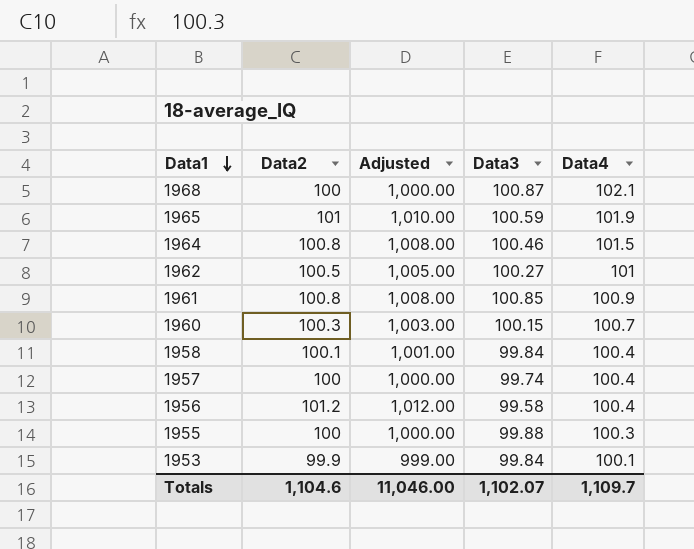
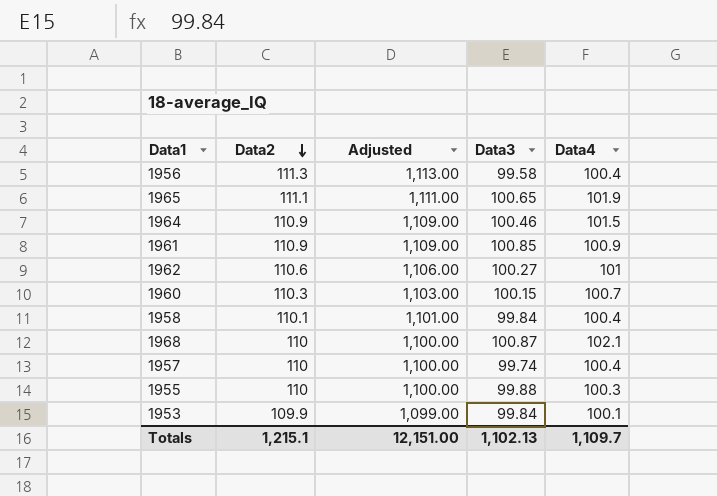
row order: Data1 descending -> Data2 descending
1956 | Data2: 101.2 -> 111.3
1956 | Adjusted: 1,012.00 -> 1,113.00
1965 | Data2: 101 -> 111.1
1965 | Adjusted: 1,010.00 -> 1,111.00
1965 | Data3: 100.59 -> 100.65
1964 | Data2: 100.8 -> 110.9
1964 | Adjusted: 1,008.00 -> 1,109.00
1961 | Data2: 100.8 -> 110.9
1961 | Adjusted: 1,008.00 -> 1,109.00
1962 | Data2: 100.5 -> 110.6
1962 | Adjusted: 1,005.00 -> 1,106.00
1960 | Data2: 100.3 -> 110.3
1960 | Adjusted: 1,003.00 -> 1,103.00
1958 | Data2: 100.1 -> 110.1
1958 | Adjusted: 1,001.00 -> 1,101.00
1968 | Data2: 100 -> 110
1968 | Adjusted: 1,000.00 -> 1,100.00
1957 | Data2: 100 -> 110
1957 | Adjusted: 1,000.00 -> 1,100.00
1955 | Data2: 100 -> 110
1955 | Adjusted: 1,000.00 -> 1,100.00
1953 | Data2: 99.9 -> 109.9
1953 | Adjusted: 999.00 -> 1,099.00
Totals | Data2: 1,104.6 -> 1,215.1
Totals | Adjusted: 11,046.00 -> 12,151.00
Totals | Data3: 1,102.07 -> 1,102.13

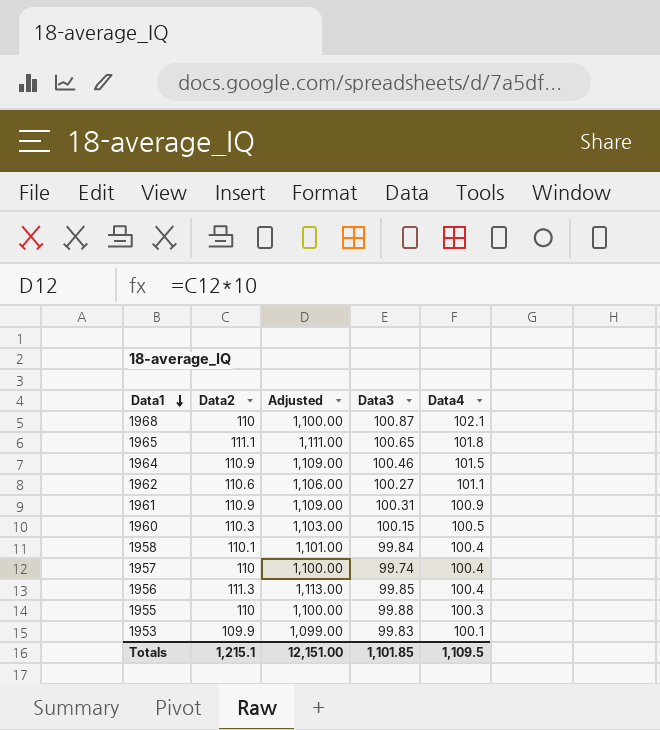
row order: Data2 descending -> Data1 descending
1965 | Data4: 101.9 -> 101.8
1962 | Data4: 101 -> 101.1
1961 | Data3: 100.85 -> 100.31
1960 | Data4: 100.7 -> 100.5
1956 | Data3: 99.58 -> 99.85
1953 | Data3: 99.84 -> 99.83
Totals | Data3: 1,102.13 -> 1,101.85
Totals | Data4: 1,109.7 -> 1,109.5

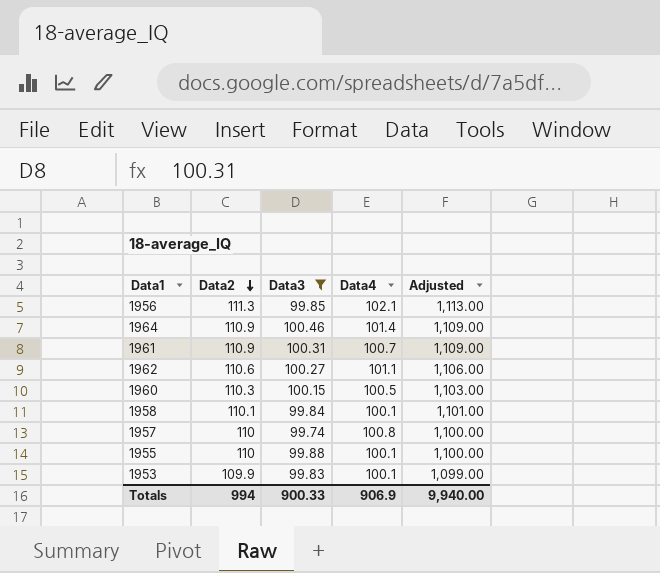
filter: none -> Data3 <= 100.46
row order: Data1 descending -> Data2 descending
column Adjusted | position: 3 -> 5
1956 | Data4: 100.4 -> 102.1
1964 | Data4: 101.5 -> 101.4
1961 | Data4: 100.9 -> 100.7
1958 | Data4: 100.4 -> 100.1
1957 | Data4: 100.4 -> 100.8
1955 | Data4: 100.3 -> 100.1
Totals | Data2: 1,215.1 -> 994
Totals | Data3: 1,101.85 -> 900.33
Totals | Data4: 1,109.5 -> 906.9
Totals | Adjusted: 12,151.00 -> 9,940.00

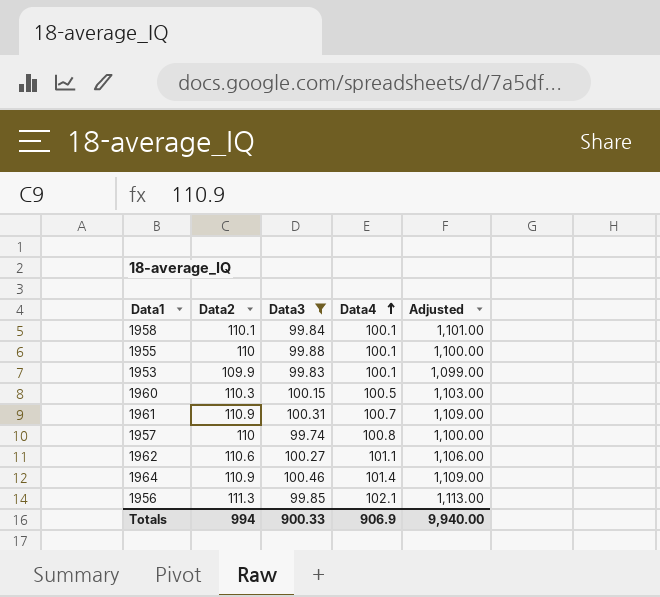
row order: Data2 descending -> Data4 ascending

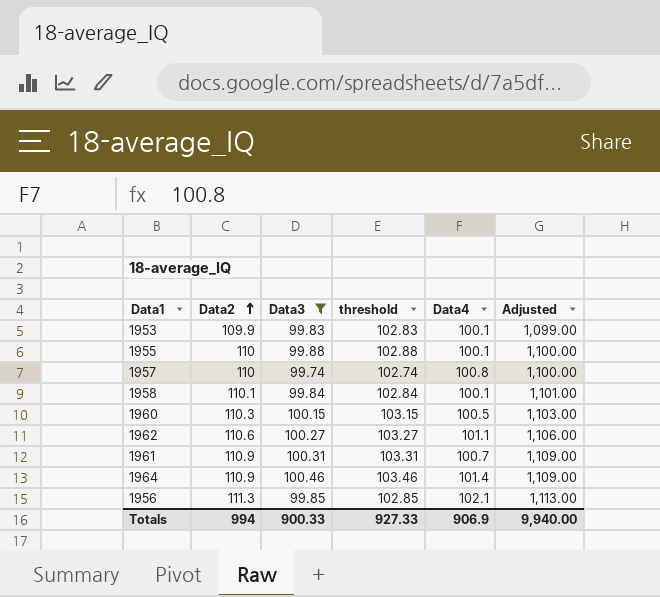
row order: Data4 ascending -> Data2 ascending
column threshold | formula: none -> [Data3] + 3

